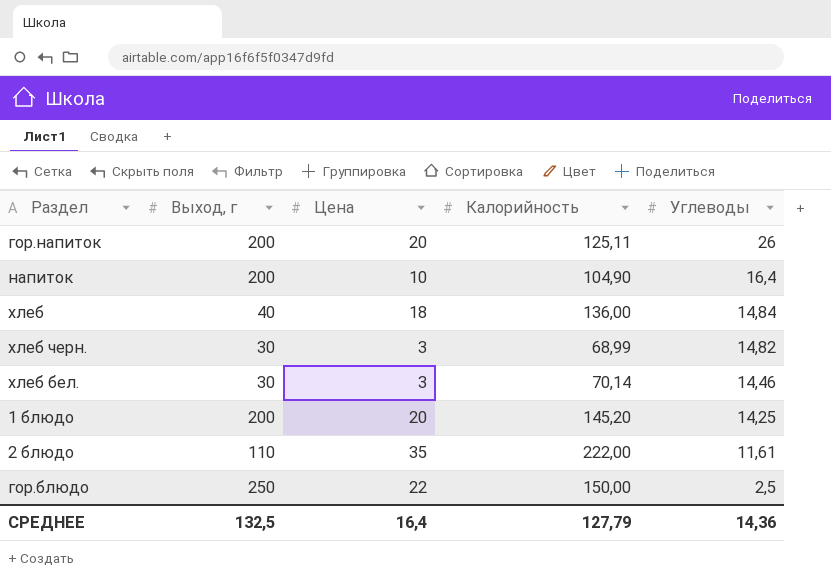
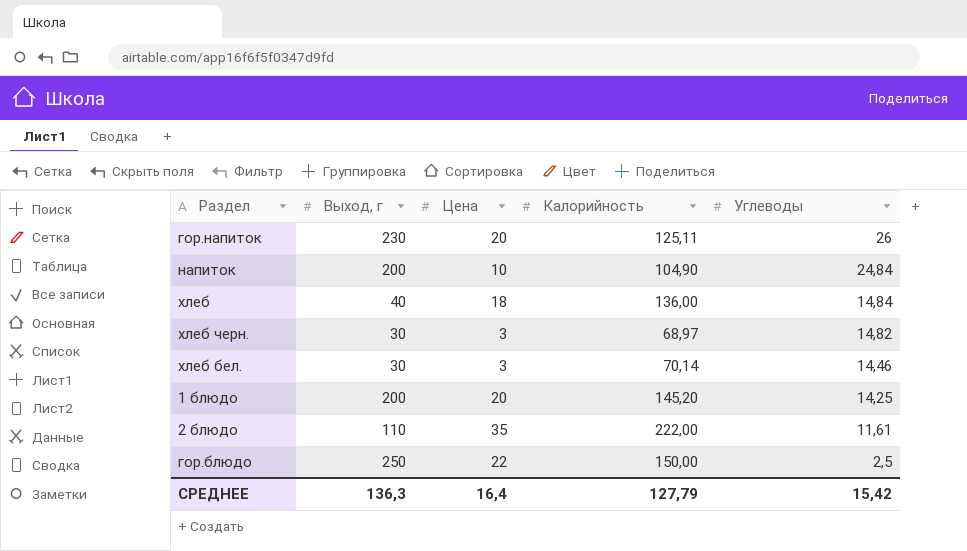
гор.напиток | Выход, г: 200 -> 230
напиток | Углеводы: 16,4 -> 24,84
хлеб черн. | Калорийность: 68,99 -> 68,97
СРЕДНЕЕ | Выход, г: 132,5 -> 136,3
СРЕДНЕЕ | Углеводы: 14,36 -> 15,42

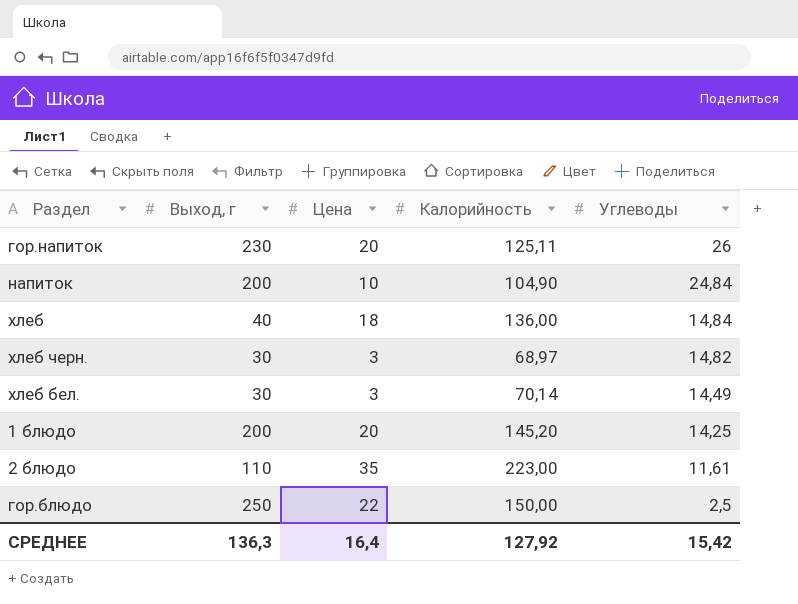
хлеб бел. | Углеводы: 14,46 -> 14,49
2 блюдо | Калорийность: 222,00 -> 223,00
СРЕДНЕЕ | Калорийность: 127,79 -> 127,92

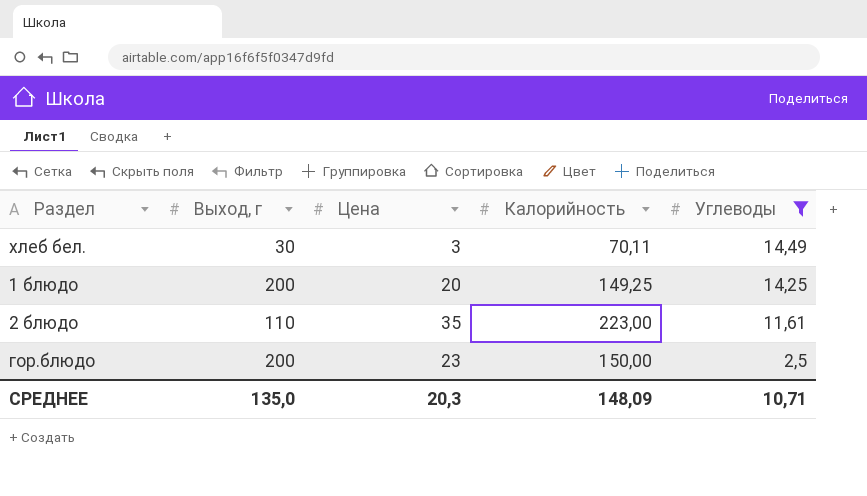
filter: none -> Углеводы <= 14,49
хлеб бел. | Калорийность: 70,14 -> 70,11
1 блюдо | Калорийность: 145,20 -> 149,25
гор.блюдо | Выход, г: 250 -> 200
гор.блюдо | Цена: 22 -> 23
СРЕДНЕЕ | Выход, г: 136,3 -> 135,0
СРЕДНЕЕ | Цена: 16,4 -> 20,3
СРЕДНЕЕ | Калорийность: 127,92 -> 148,09
СРЕДНЕЕ | Углеводы: 15,42 -> 10,71

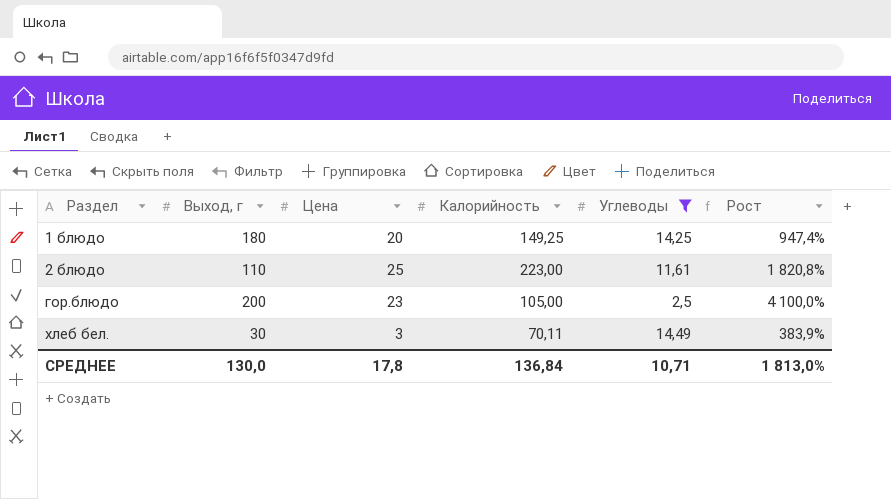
row order: Углеводы descending -> Раздел ascending
column Рост | formula: none -> ([Калорийность] - [Углеводы]) / [Углеводы]
1 блюдо | Выход, г: 200 -> 180
2 блюдо | Цена: 35 -> 25
гор.блюдо | Калорийность: 150,00 -> 105,00
СРЕДНЕЕ | Выход, г: 135,0 -> 130,0
СРЕДНЕЕ | Цена: 20,3 -> 17,8
СРЕДНЕЕ | Калорийность: 148,09 -> 136,84

